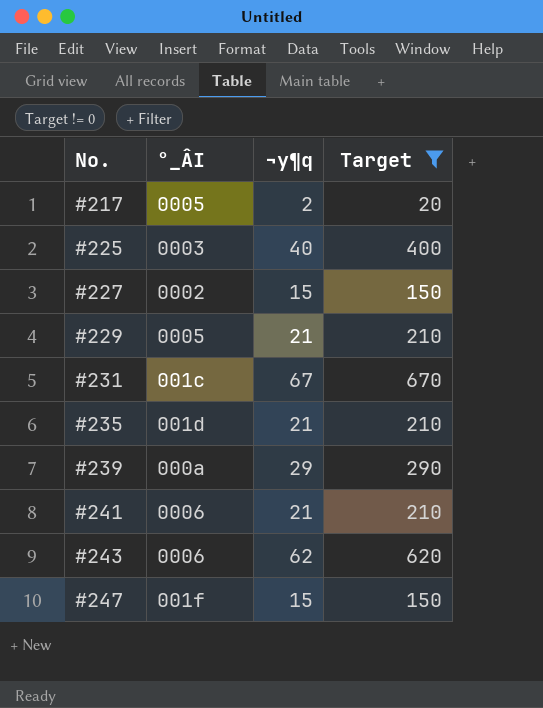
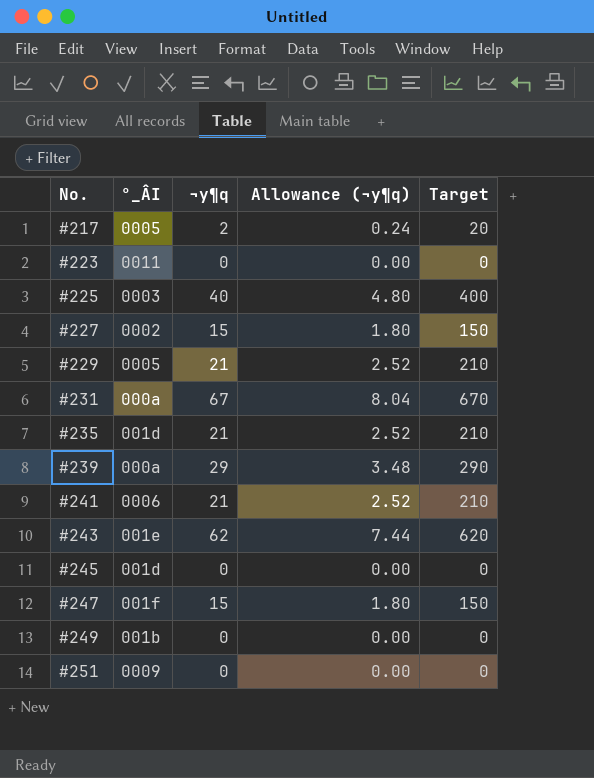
filter: Target != 0 -> none
column Allowance (¬y¶q) | formula: none -> [¬y¶q] * 0.12
#231 | °_ÂI: 001c -> 000a
#243 | °_ÂI: 0006 -> 001e

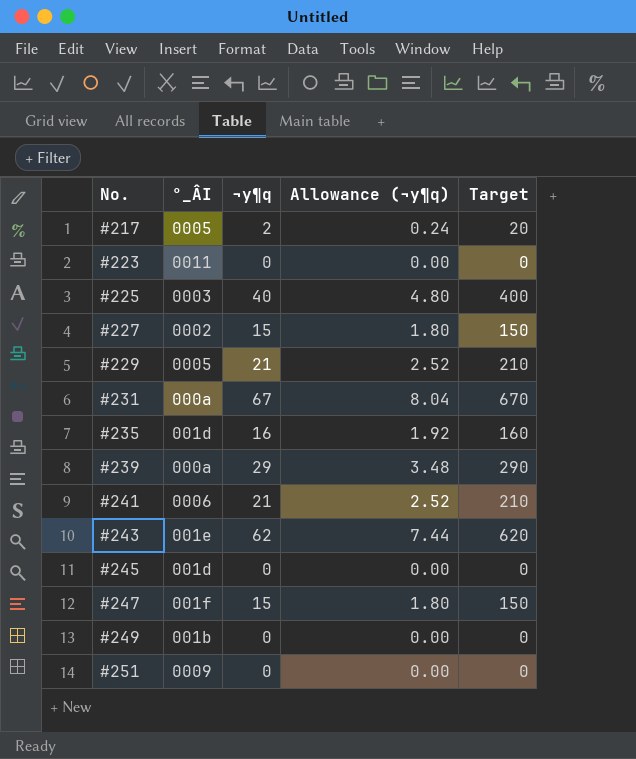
#235 | ¬y¶q: 21 -> 16
#235 | Allowance (¬y¶q): 2.52 -> 1.92
#235 | Target: 210 -> 160

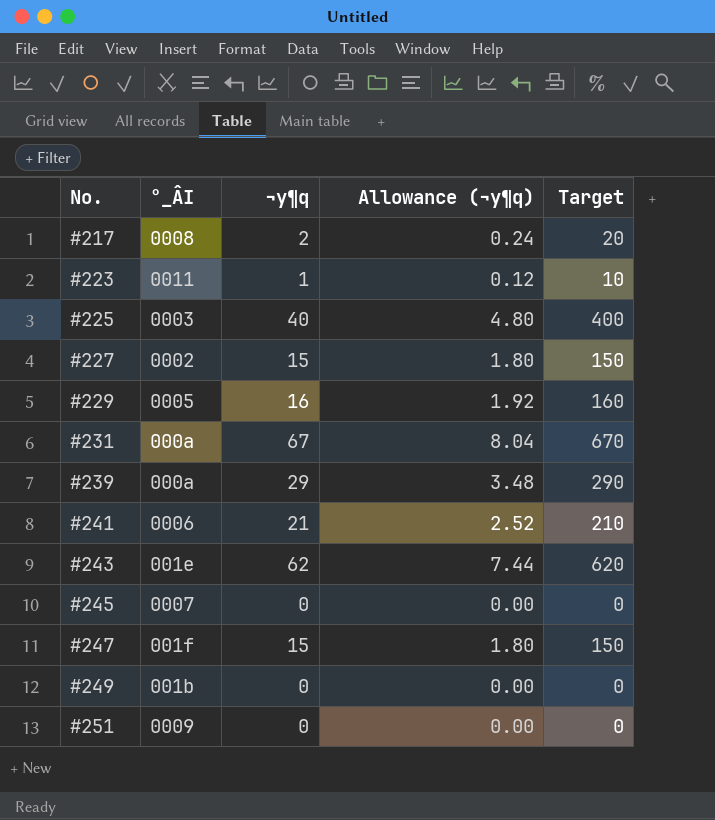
row #235: 001d | 16 | 1.92 | 160 -> none
#217 | °_ÂI: 0005 -> 0008
#223 | ¬y¶q: 0 -> 1
#223 | Allowance (¬y¶q): 0.00 -> 0.12
#223 | Target: 0 -> 10
#229 | ¬y¶q: 21 -> 16
#229 | Allowance (¬y¶q): 2.52 -> 1.92
#229 | Target: 210 -> 160
#245 | °_ÂI: 001d -> 0007

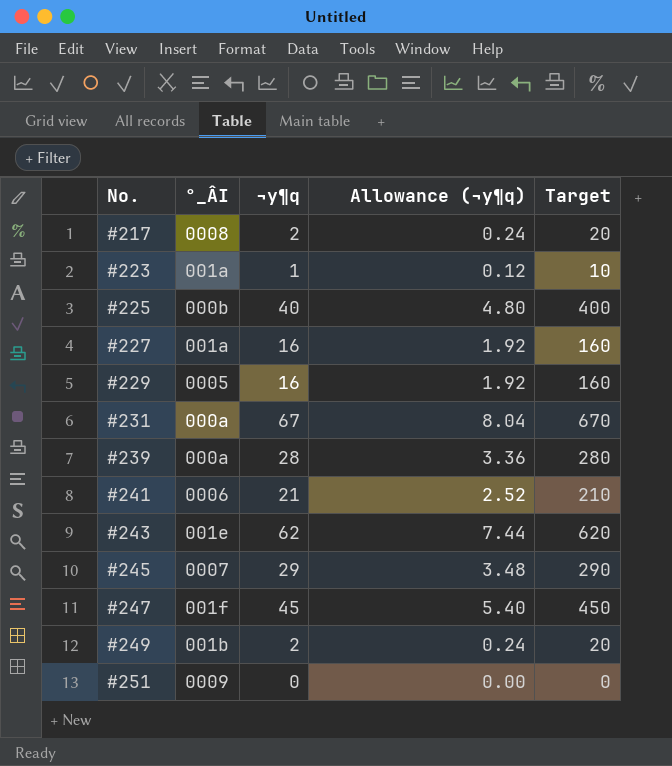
#223 | °_ÂI: 0011 -> 001a
#225 | °_ÂI: 0003 -> 000b
#227 | °_ÂI: 0002 -> 001a
#227 | ¬y¶q: 15 -> 16
#227 | Allowance (¬y¶q): 1.80 -> 1.92
#227 | Target: 150 -> 160
#239 | ¬y¶q: 29 -> 28
#239 | Allowance (¬y¶q): 3.48 -> 3.36
#239 | Target: 290 -> 280
#245 | ¬y¶q: 0 -> 29
#245 | Allowance (¬y¶q): 0.00 -> 3.48
#245 | Target: 0 -> 290
#247 | ¬y¶q: 15 -> 45
#247 | Allowance (¬y¶q): 1.80 -> 5.40
#247 | Target: 150 -> 450
#249 | ¬y¶q: 0 -> 2
#249 | Allowance (¬y¶q): 0.00 -> 0.24
#249 | Target: 0 -> 20

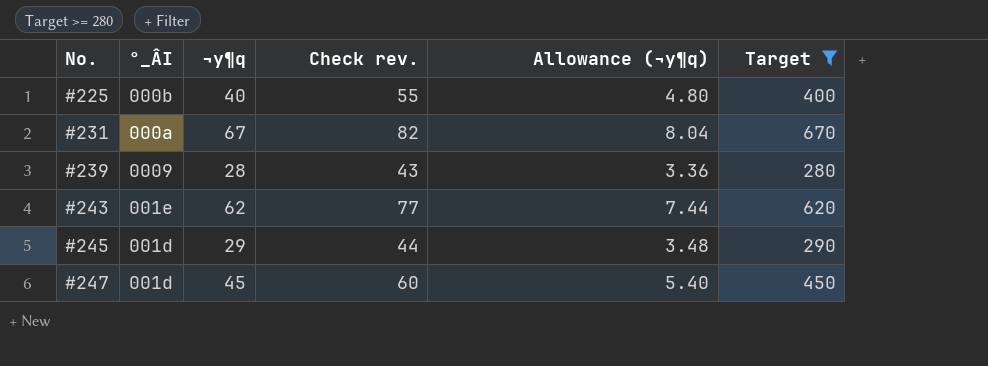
filter: none -> Target >= 280
column Check rev. | formula: none -> [¬y¶q] + 15
#239 | °_ÂI: 000a -> 0009
#245 | °_ÂI: 0007 -> 001d
#247 | °_ÂI: 001f -> 001d

